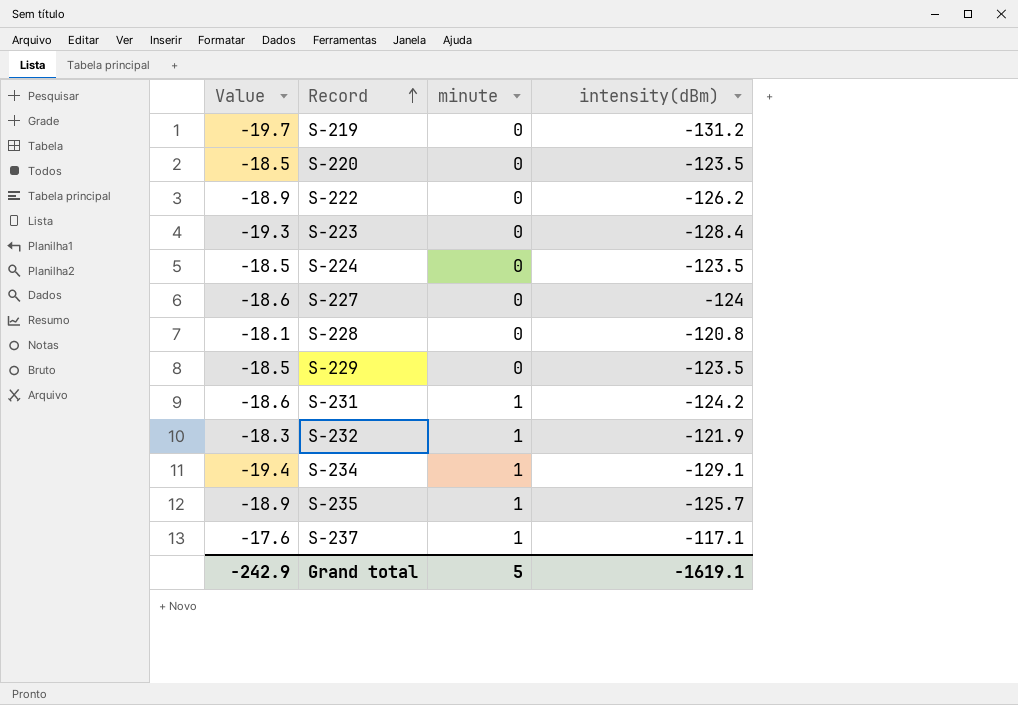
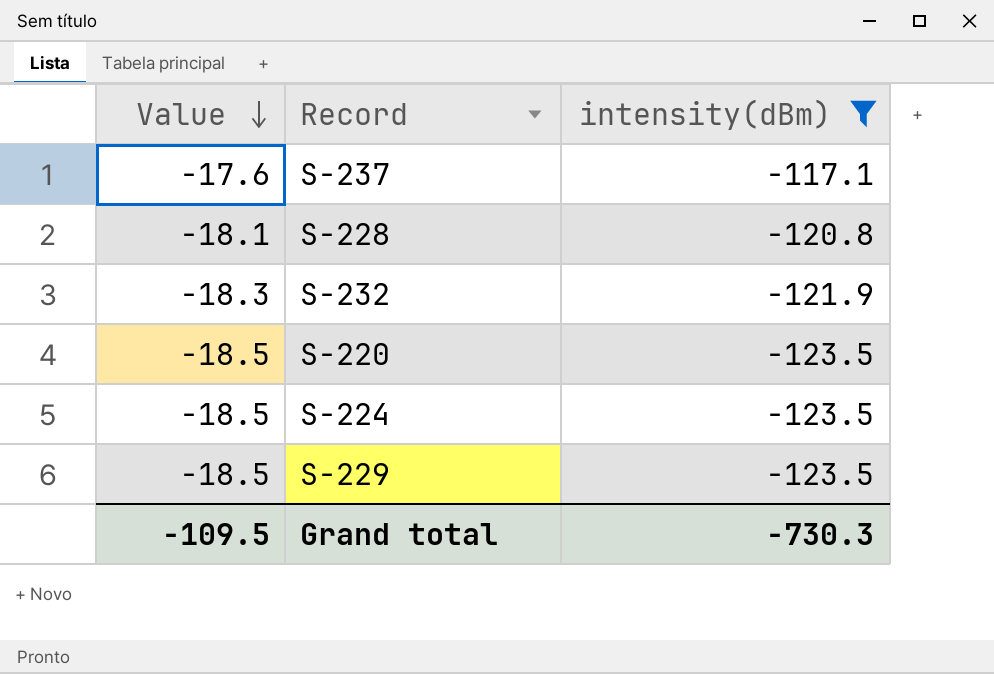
filter: none -> intensity(dBm) >= -123.5
row order: Record ascending -> Value descending
column minute | position: 3 -> none
Grand total | Value: -242.9 -> -109.5
Grand total | intensity(dBm): -1619.1 -> -730.3

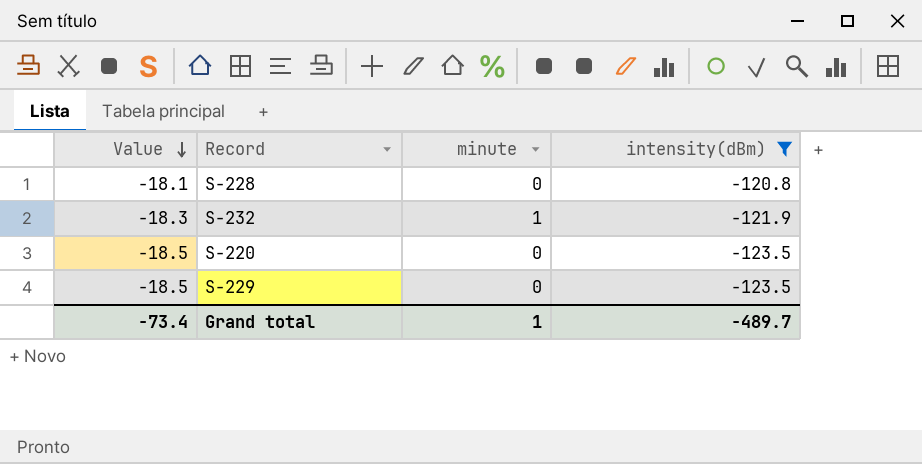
column minute | position: none -> 3
row S-237: -17.6 | -117.1 -> none
row S-224: -18.5 | -123.5 -> none
Grand total | Value: -109.5 -> -73.4
Grand total | intensity(dBm): -730.3 -> -489.7

